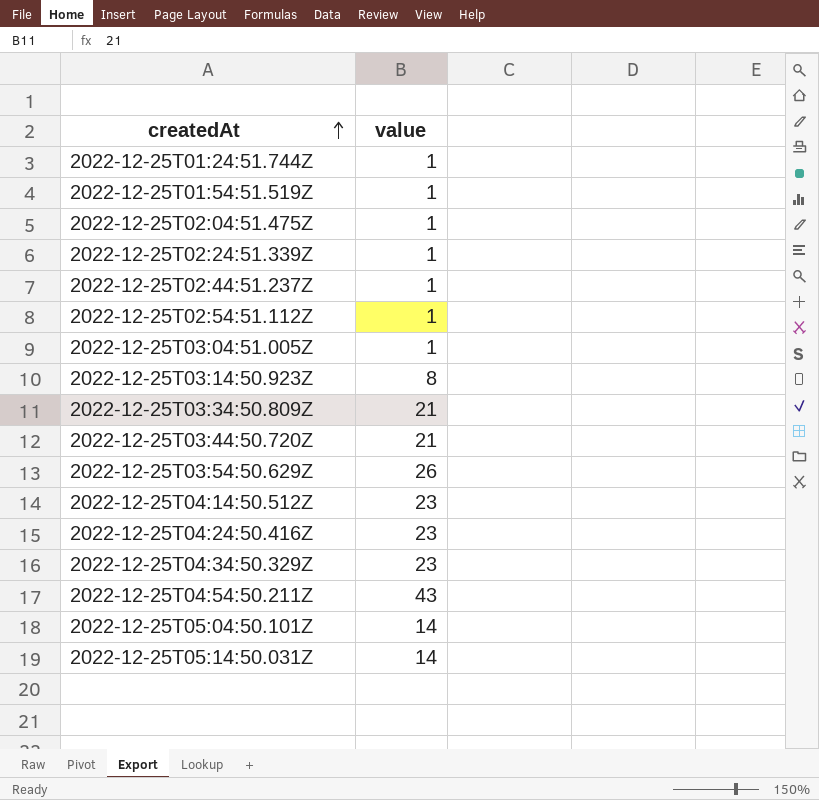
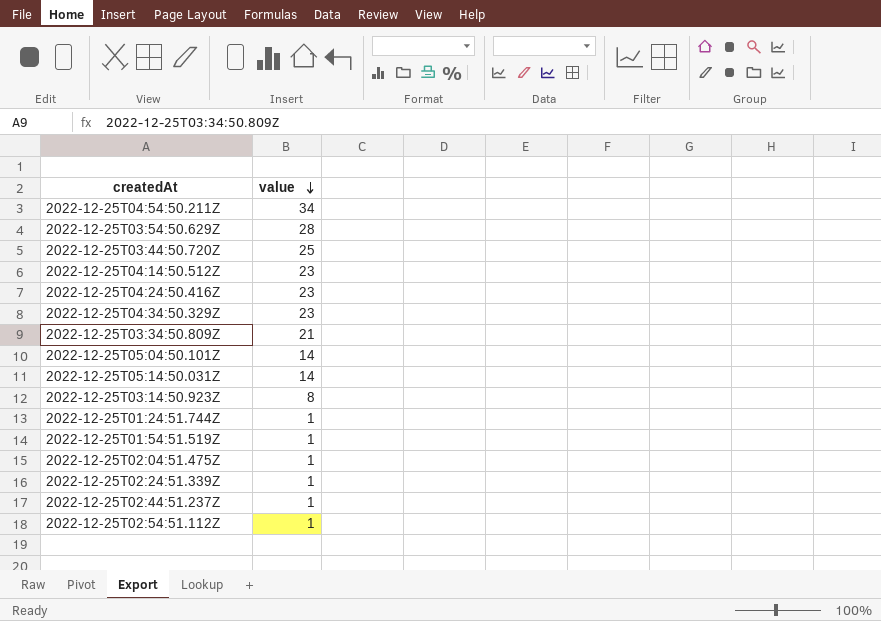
row order: createdAt ascending -> value descending
row 2022-12-25T03:04:51.005Z: 1 -> none
2022-12-25T04:54:50.211Z | value: 43 -> 34
2022-12-25T03:54:50.629Z | value: 26 -> 28
2022-12-25T03:44:50.720Z | value: 21 -> 25

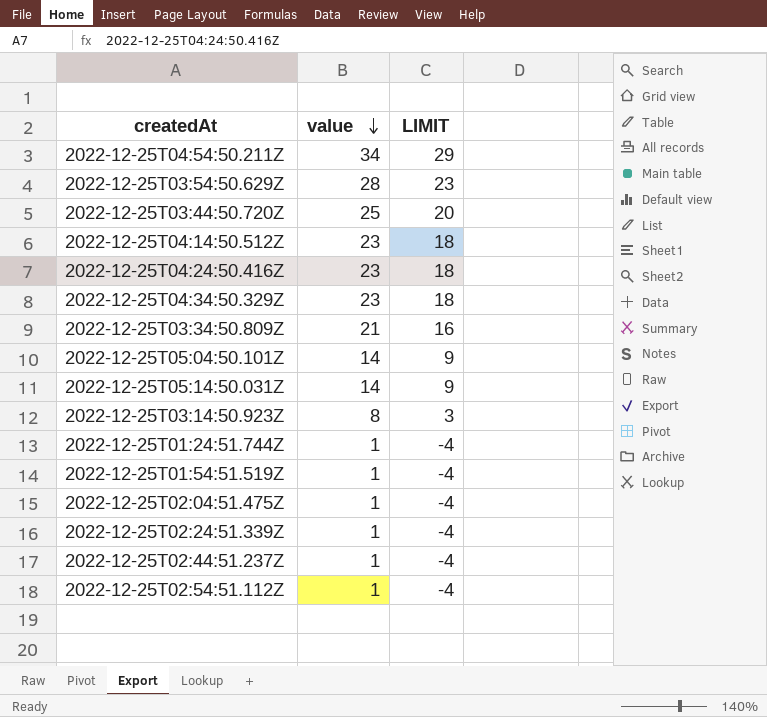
column LIMIT | formula: none -> [value] - 5

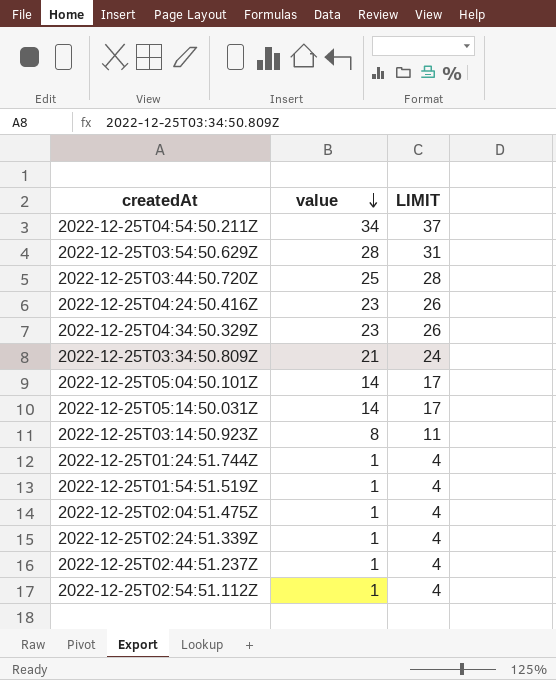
column LIMIT | formula: [value] - 5 -> [value] + 3
row 2022-12-25T04:14:50.512Z: 23 | 18 -> none

